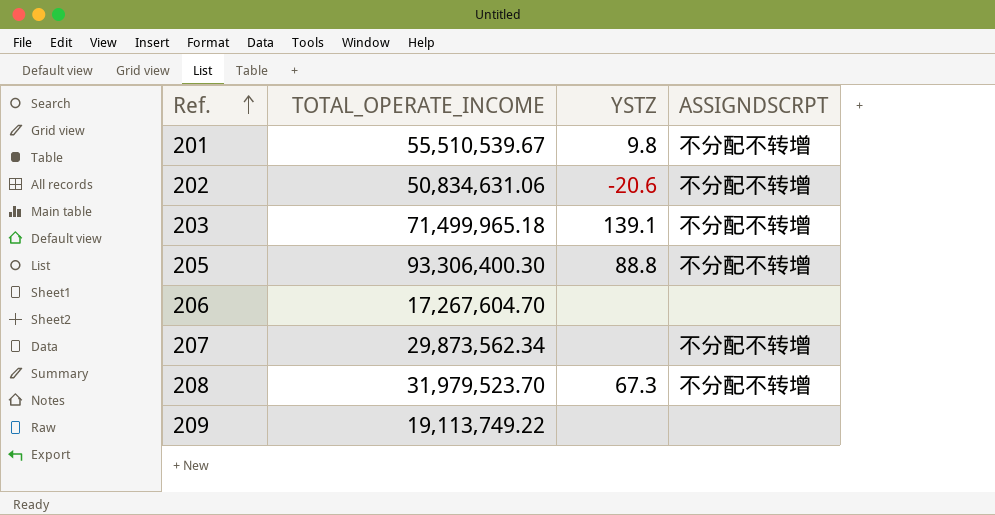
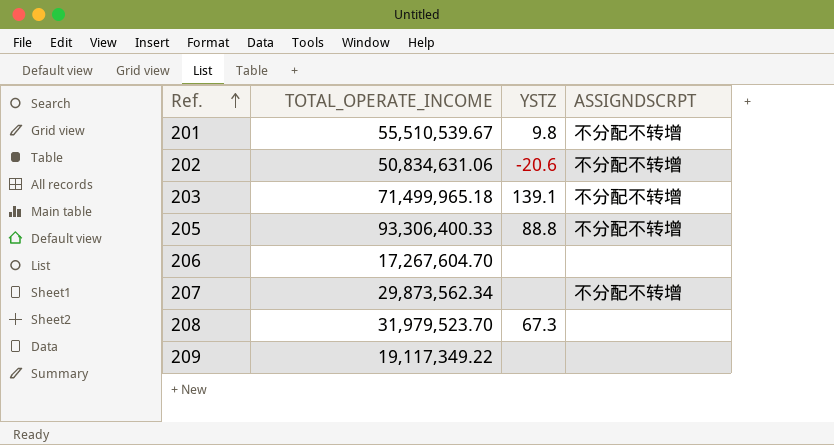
205 | TOTAL_OPERATE_INCOME: 93,306,400.30 -> 93,306,400.33
208 | ASSIGNDSCRPT: 不分配不转增 -> none
209 | TOTAL_OPERATE_INCOME: 19,113,749.22 -> 19,117,349.22

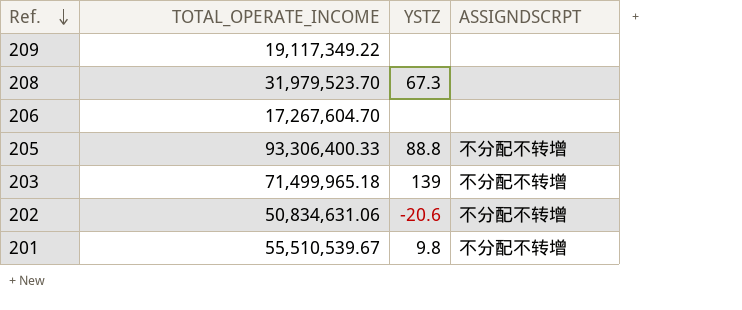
row order: Ref. ascending -> Ref. descending
row 207: 29,873,562.34 | none | 不分配不转增 -> none
203 | YSTZ: 139.1 -> 139

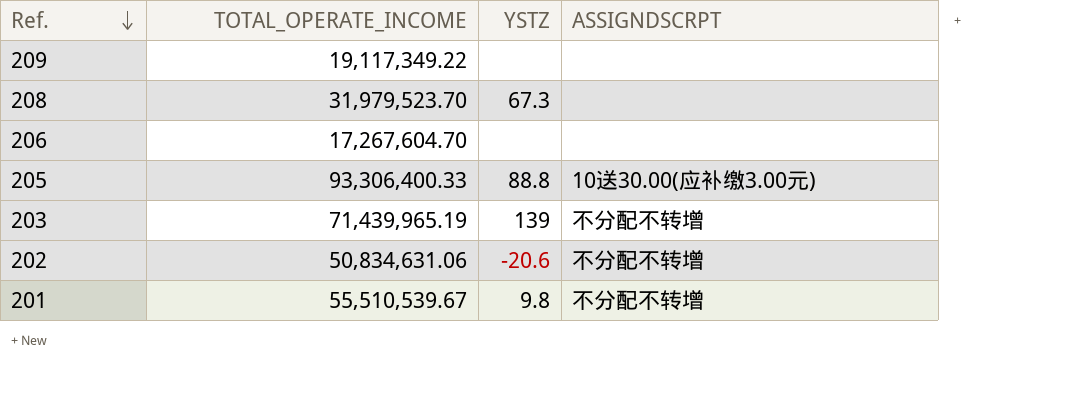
205 | ASSIGNDSCRPT: 不分配不转增 -> 10送30.00(应补缴3.00元)
203 | TOTAL_OPERATE_INCOME: 71,499,965.18 -> 71,439,965.19

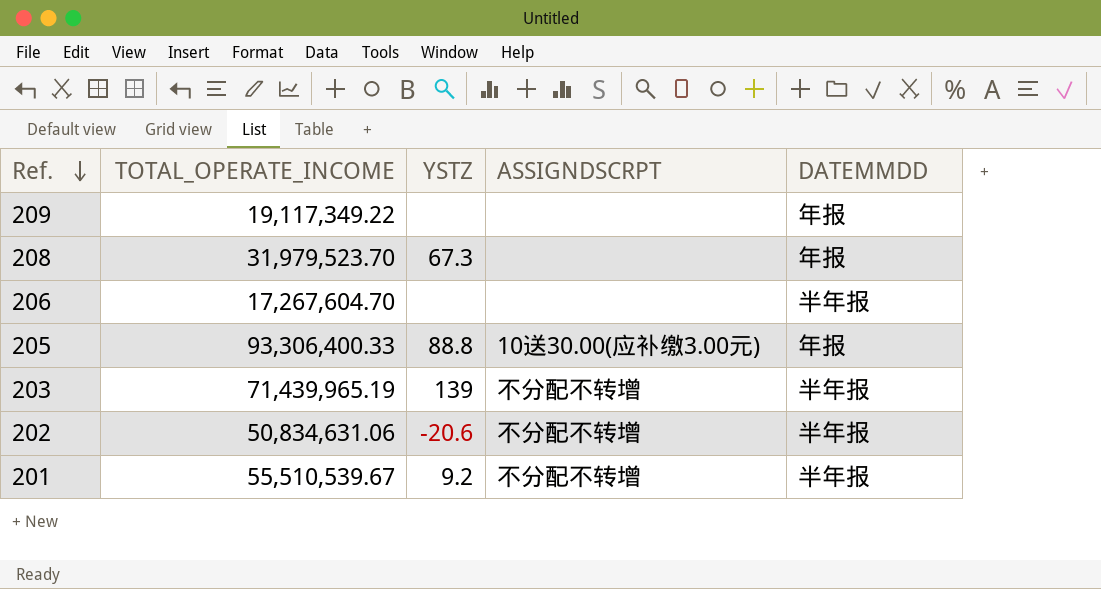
column DATEMMDD | position: none -> 5
201 | YSTZ: 9.8 -> 9.2

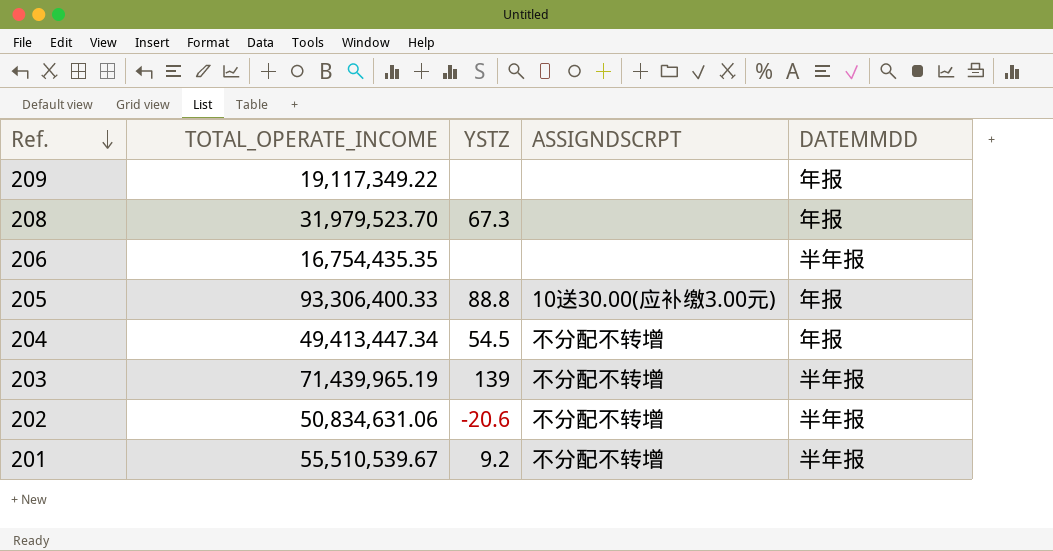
206 | TOTAL_OPERATE_INCOME: 17,267,604.70 -> 16,754,435.35
row 204: none -> 49,413,447.34 | 54.5 | 不分配不转增 | 年报

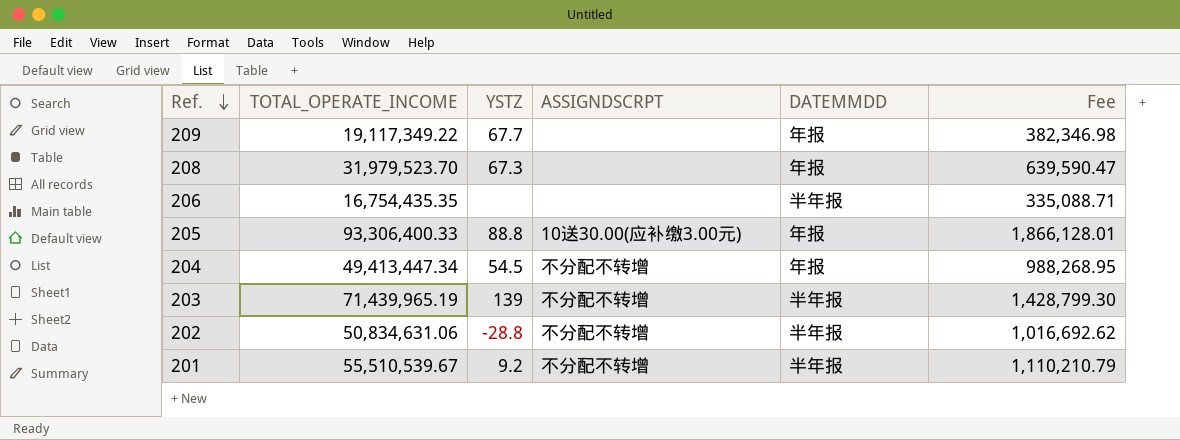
column Fee | formula: none -> [TOTAL_OPERATE_INCOME] * 0.02
209 | YSTZ: none -> 67.7
202 | YSTZ: -20.6 -> -28.8

